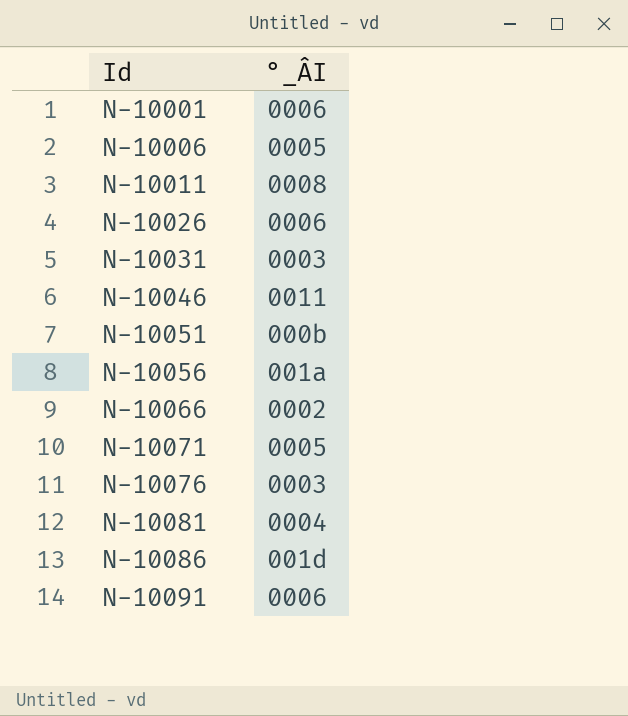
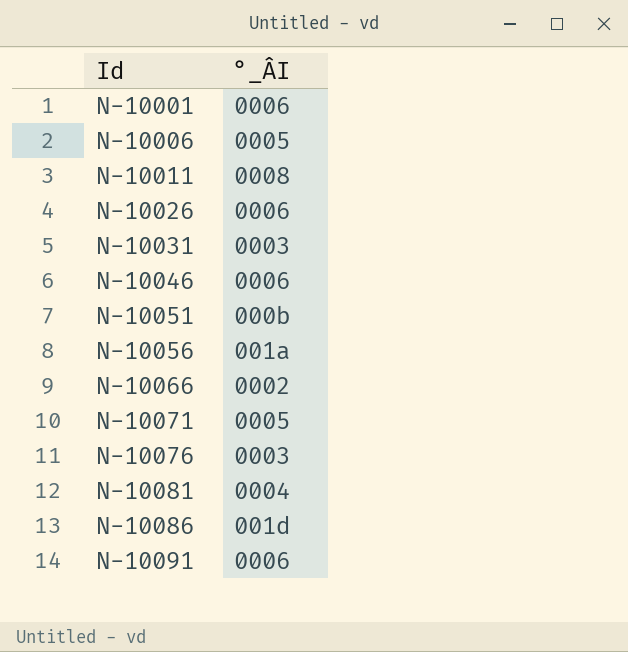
N-10046 | °_ÂI: 0011 -> 0006

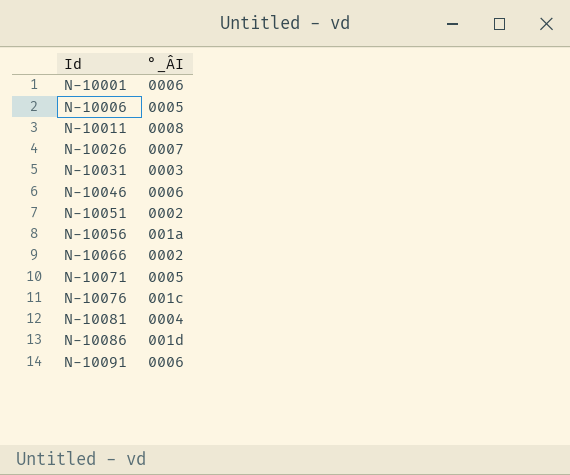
N-10026 | °_ÂI: 0006 -> 0007
N-10051 | °_ÂI: 000b -> 0002
N-10076 | °_ÂI: 0003 -> 001c

